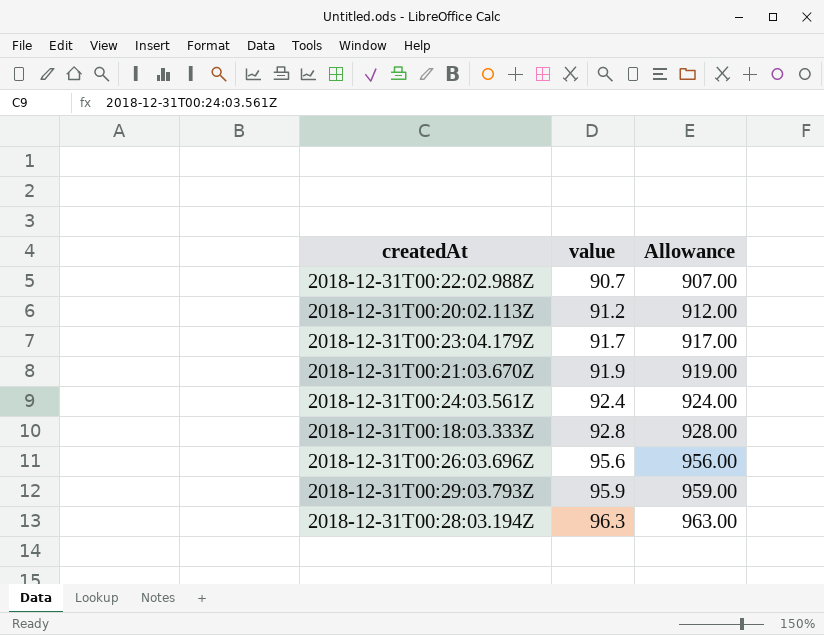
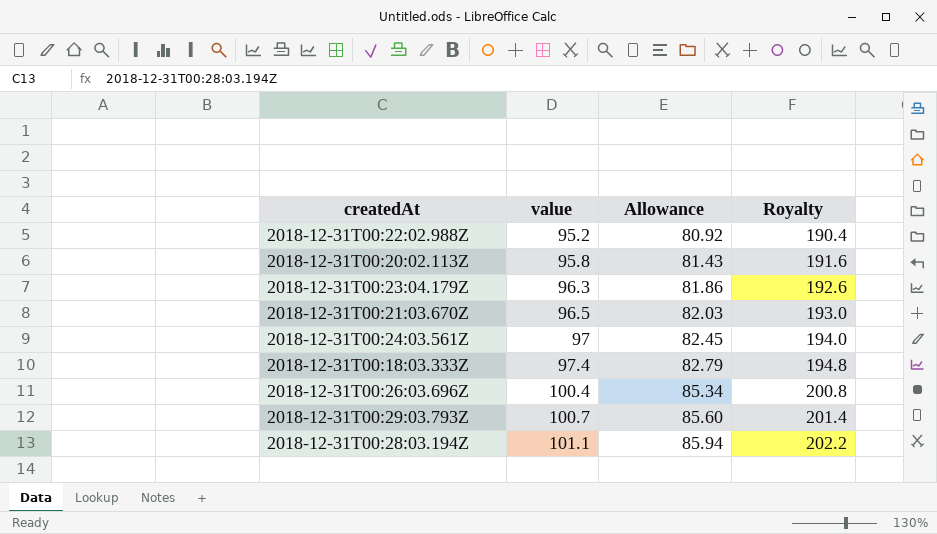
column Allowance | formula: [value] * 10 -> [value] * 0.85
column Royalty | formula: none -> [value] * 2
2018-12-31T00:22:02.988Z | value: 90.7 -> 95.2
2018-12-31T00:20:02.113Z | value: 91.2 -> 95.8
2018-12-31T00:23:04.179Z | value: 91.7 -> 96.3
2018-12-31T00:21:03.670Z | value: 91.9 -> 96.5
2018-12-31T00:24:03.561Z | value: 92.4 -> 97
2018-12-31T00:18:03.333Z | value: 92.8 -> 97.4
2018-12-31T00:26:03.696Z | value: 95.6 -> 100.4
2018-12-31T00:29:03.793Z | value: 95.9 -> 100.7
2018-12-31T00:28:03.194Z | value: 96.3 -> 101.1

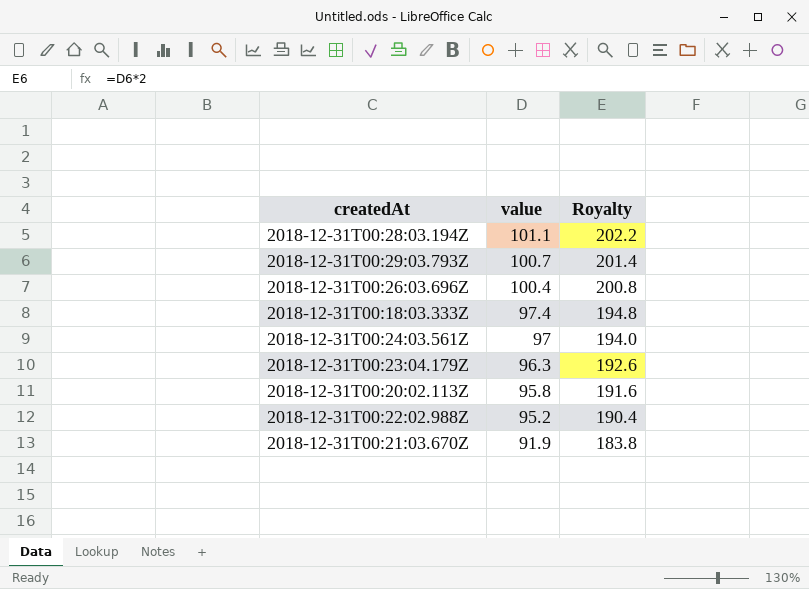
row order: value ascending -> value descending
column Allowance | formula: [value] * 0.85 -> none
2018-12-31T00:21:03.670Z | value: 96.5 -> 91.9
2018-12-31T00:21:03.670Z | Royalty: 193.0 -> 183.8

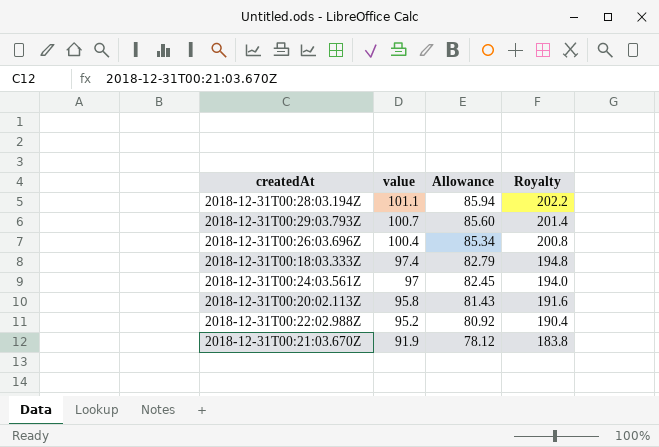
column Allowance | formula: none -> [value] * 0.85
row 2018-12-31T00:23:04.179Z: 96.3 | 192.6 -> none

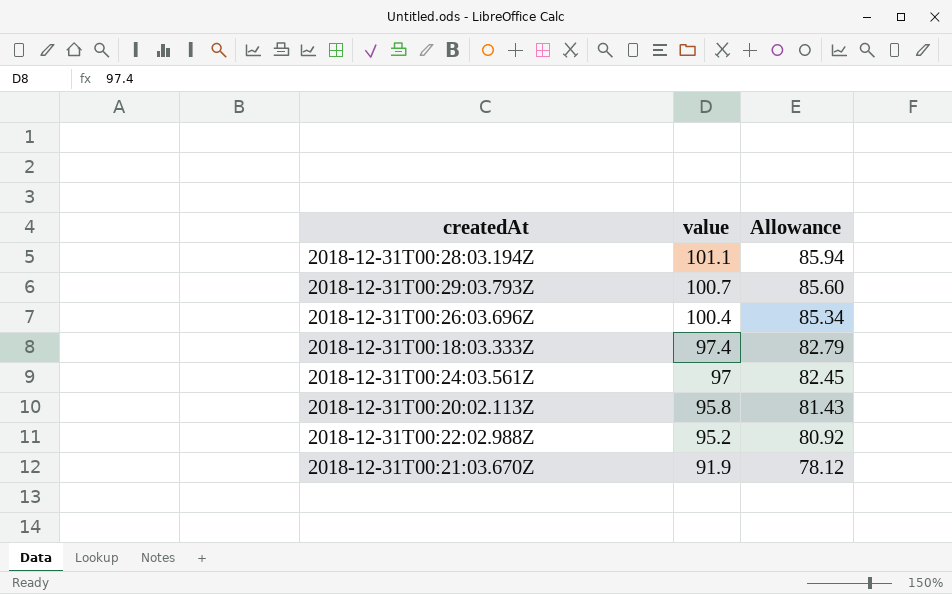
column Royalty | formula: [value] * 2 -> none

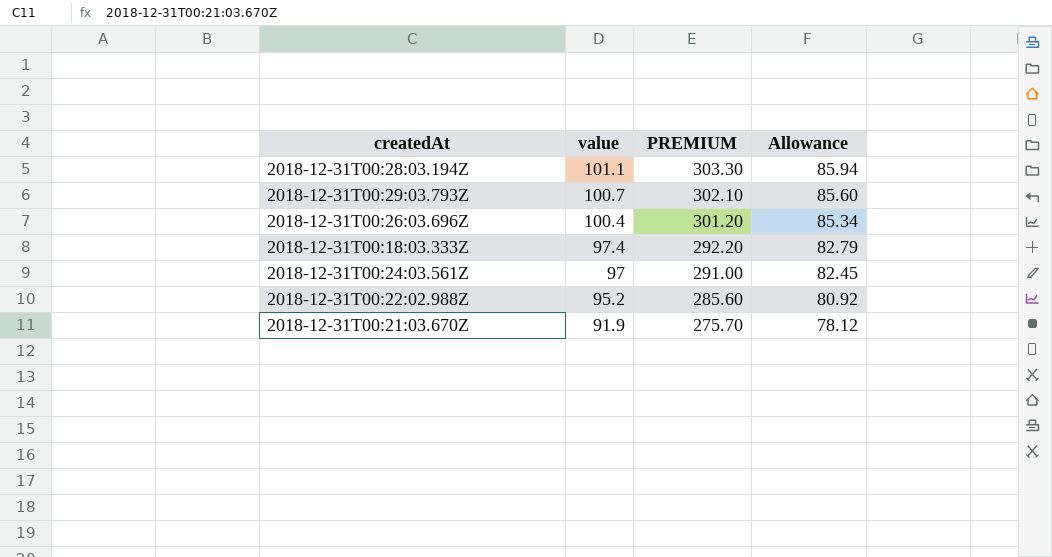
column PREMIUM | formula: none -> [value] * 3
row 2018-12-31T00:20:02.113Z: 95.8 | 81.43 -> none

